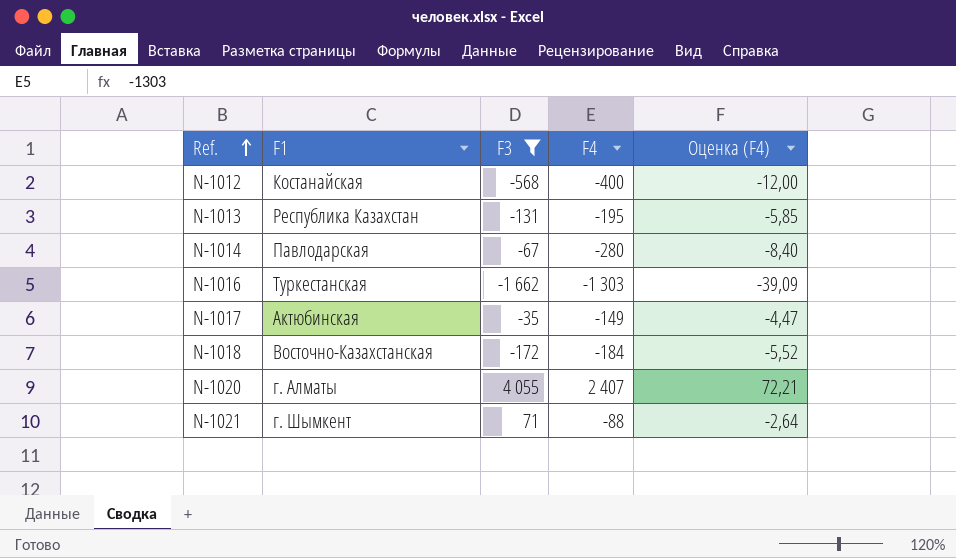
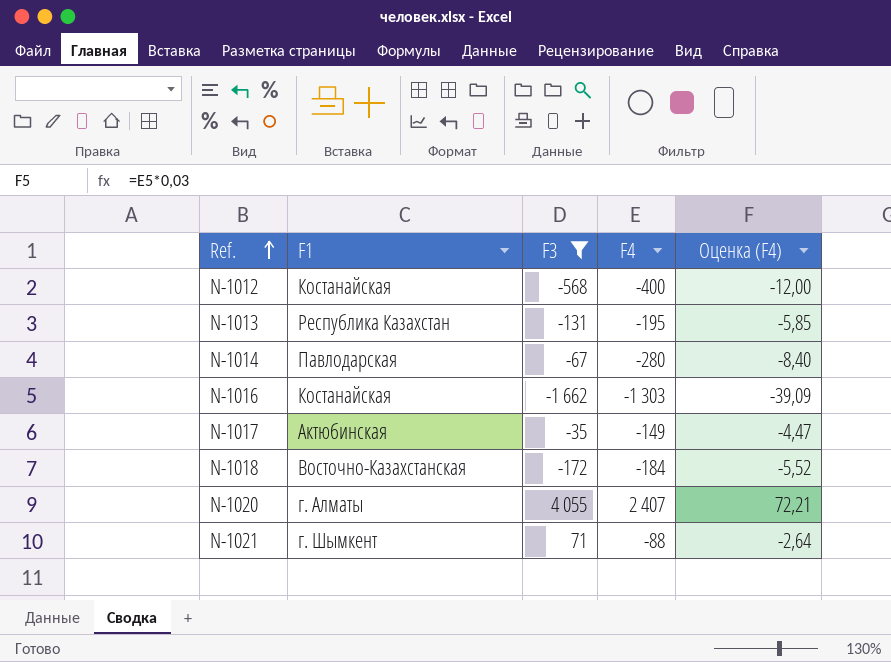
N-1016 | F1: Туркестанская -> Костанайская

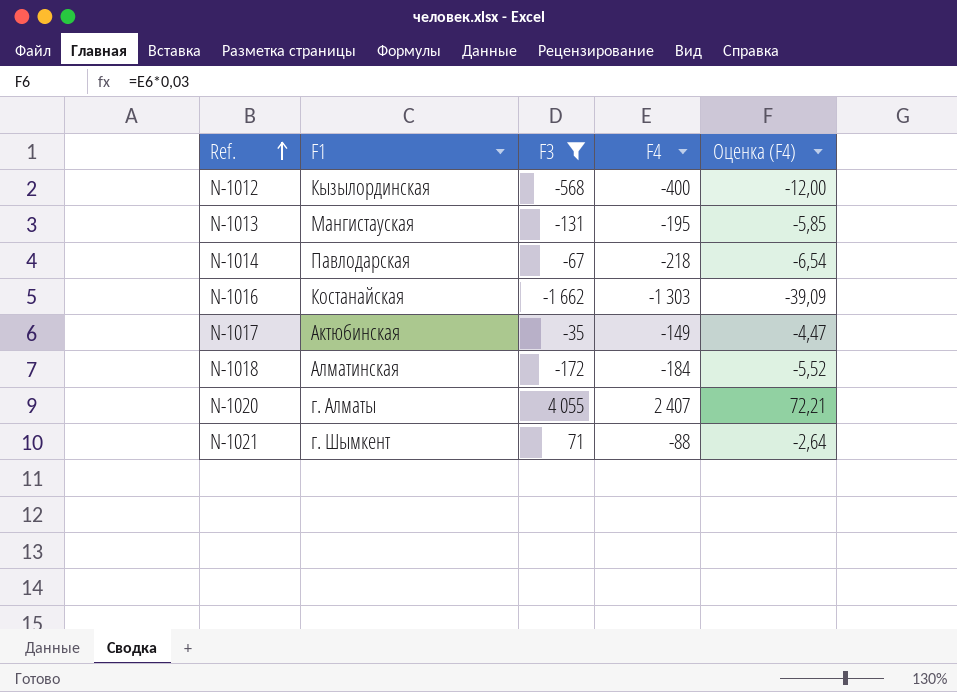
N-1012 | F1: Костанайская -> Кызылординская
N-1013 | F1: Республика Казахстан -> Мангистауская
N-1014 | F4: -280 -> -218
N-1014 | Оценка (F4): -8,40 -> -6,54
N-1018 | F1: Восточно-Казахстанская -> Алматинская

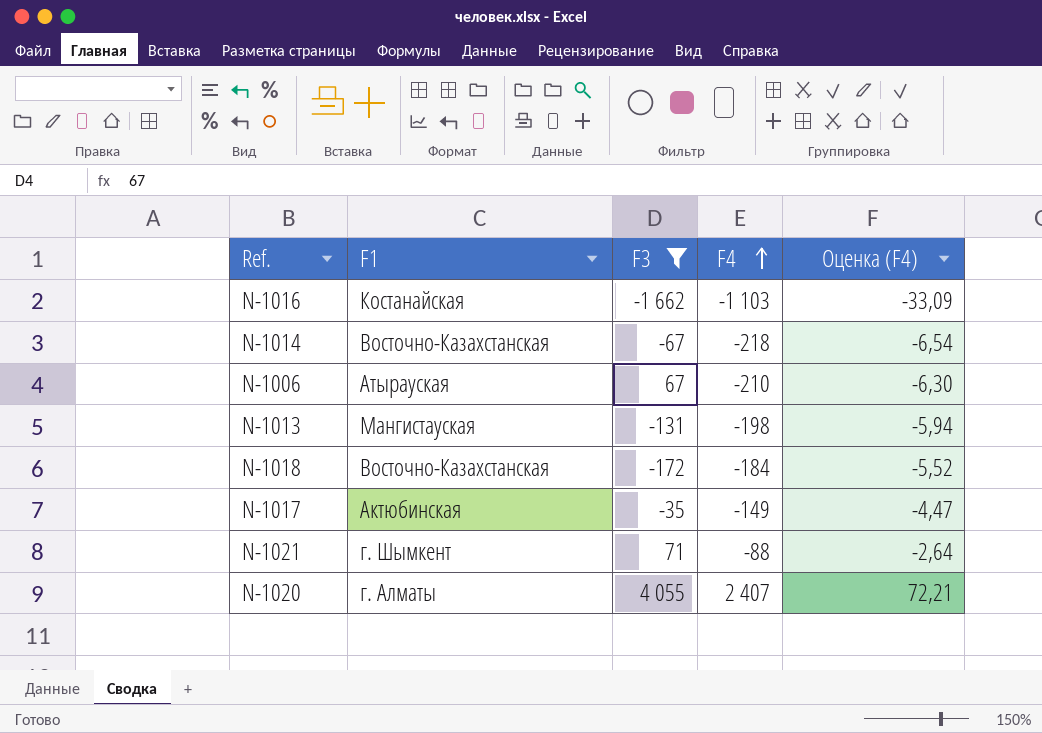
row order: Ref. ascending -> F4 ascending
row N-1012: Кызылординская | -568 | -400 | -12,00 -> none
N-1016 | F4: -1 303 -> -1 103
N-1016 | Оценка (F4): -39,09 -> -33,09
N-1014 | F1: Павлодарская -> Восточно-Казахстанская
row N-1006: none -> Атырауская | 67 | -210 | -6,30
N-1013 | F4: -195 -> -198
N-1013 | Оценка (F4): -5,85 -> -5,94
N-1018 | F1: Алматинская -> Восточно-Казахстанская

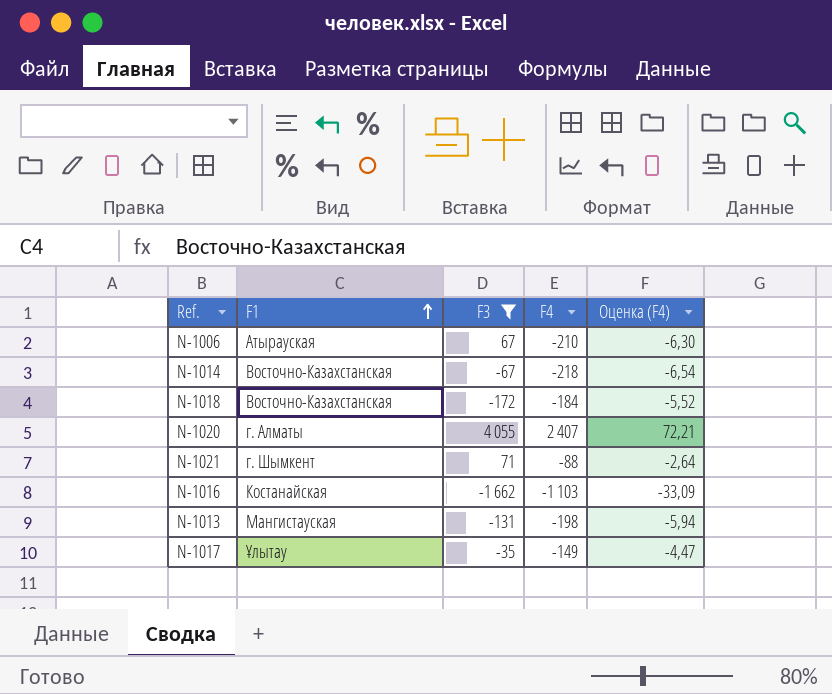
row order: F4 ascending -> F1 ascending
N-1017 | F1: Актюбинская -> Ұлытау

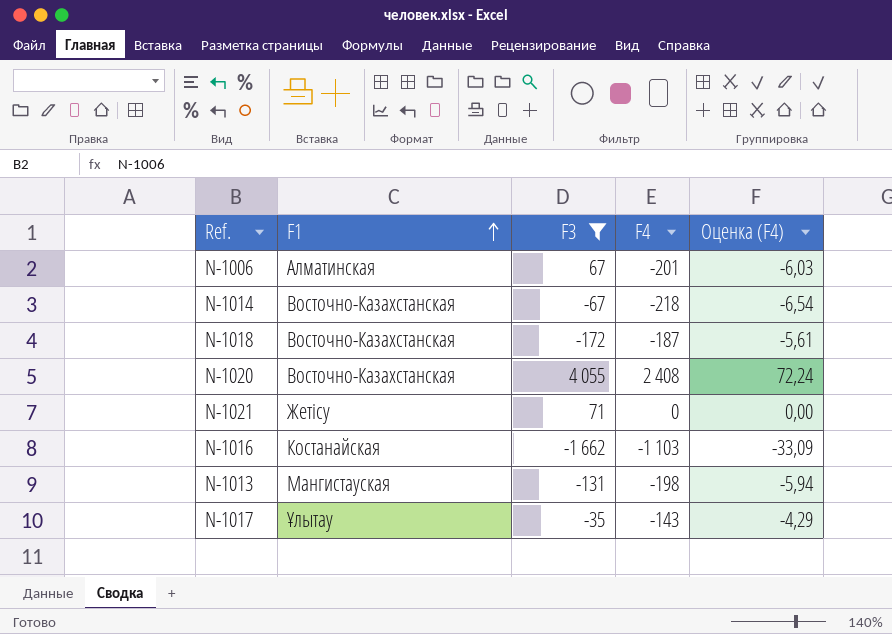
N-1006 | F1: Атырауская -> Алматинская
N-1006 | F4: -210 -> -201
N-1006 | Оценка (F4): -6,30 -> -6,03
N-1018 | F4: -184 -> -187
N-1018 | Оценка (F4): -5,52 -> -5,61
N-1020 | F1: г. Алматы -> Восточно-Казахстанская
N-1020 | F4: 2 407 -> 2 408
N-1020 | Оценка (F4): 72,21 -> 72,24
N-1021 | F1: г. Шымкент -> Жетісу
N-1021 | F4: -88 -> 0
N-1021 | Оценка (F4): -2,64 -> 0,00
N-1017 | F4: -149 -> -143
N-1017 | Оценка (F4): -4,47 -> -4,29

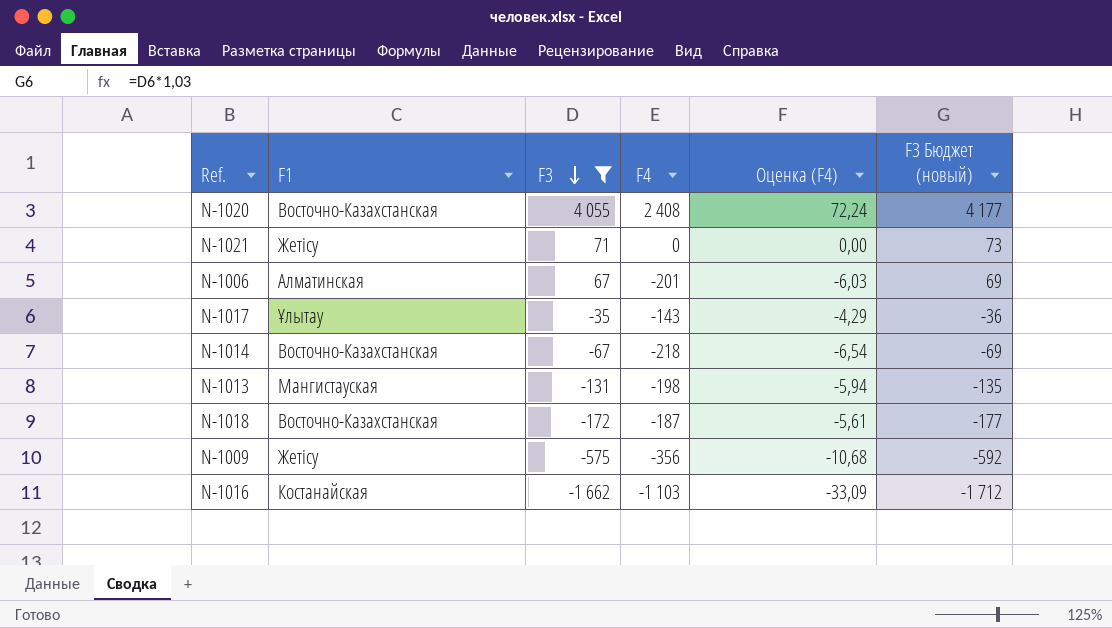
row order: F1 ascending -> F3 descending
column F3 Бюджет (новый) | formula: none -> [F3] * 1,03
row N-1009: none -> Жетісу | -575 | -356 | -10,68 | -592

